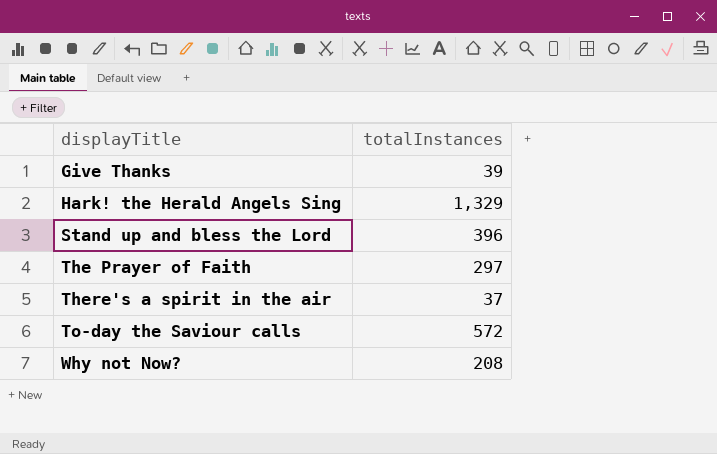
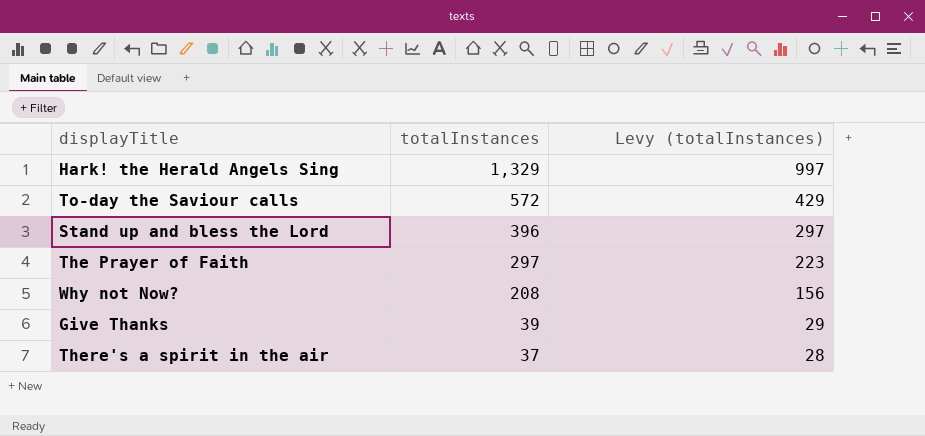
row order: displayTitle ascending -> totalInstances descending
column Levy (totalInstances) | formula: none -> [totalInstances] * 0.75

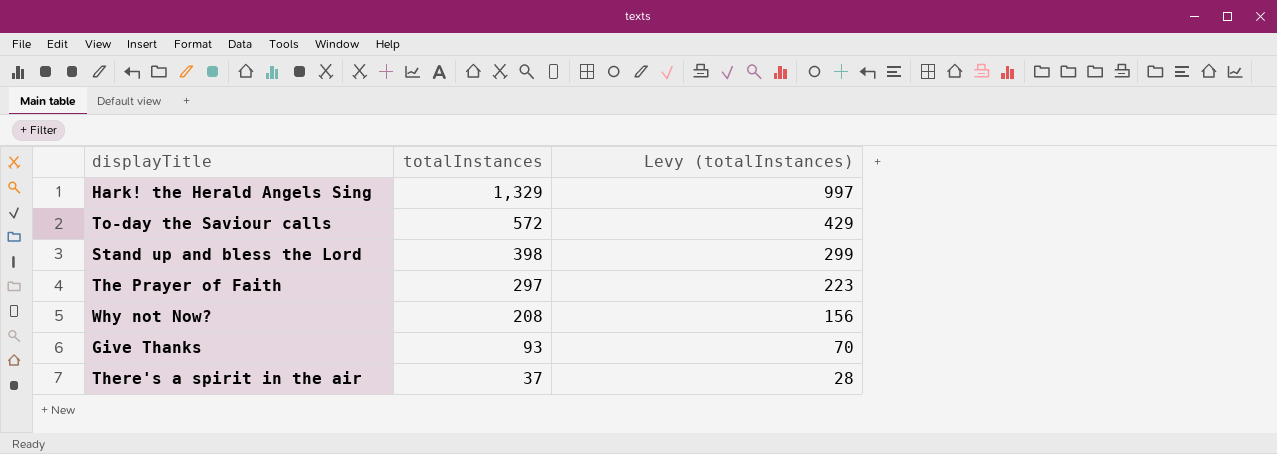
Stand up and bless the Lord | totalInstances: 396 -> 398
Stand up and bless the Lord | Levy (totalInstances): 297 -> 299
Give Thanks | totalInstances: 39 -> 93
Give Thanks | Levy (totalInstances): 29 -> 70

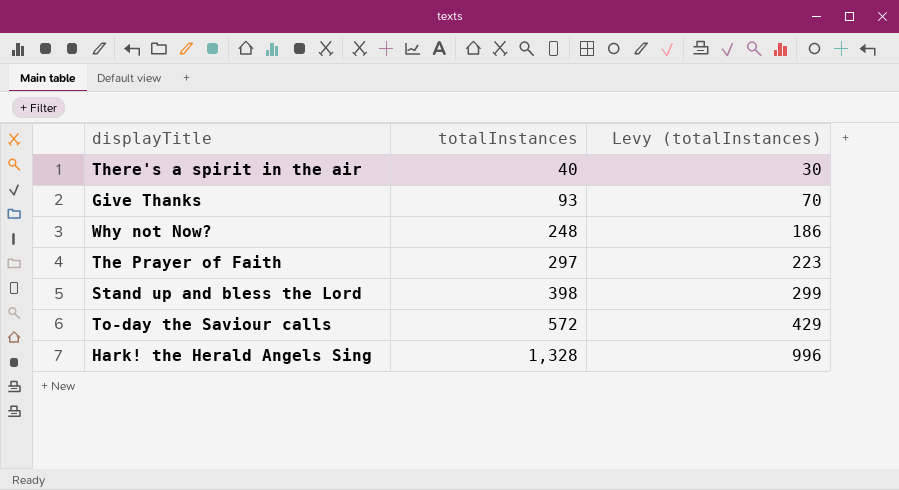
row order: totalInstances descending -> totalInstances ascending
There's a spirit in the air | totalInstances: 37 -> 40
There's a spirit in the air | Levy (totalInstances): 28 -> 30
Why not Now? | totalInstances: 208 -> 248
Why not Now? | Levy (totalInstances): 156 -> 186
Hark! the Herald Angels Sing | totalInstances: 1,329 -> 1,328
Hark! the Herald Angels Sing | Levy (totalInstances): 997 -> 996

